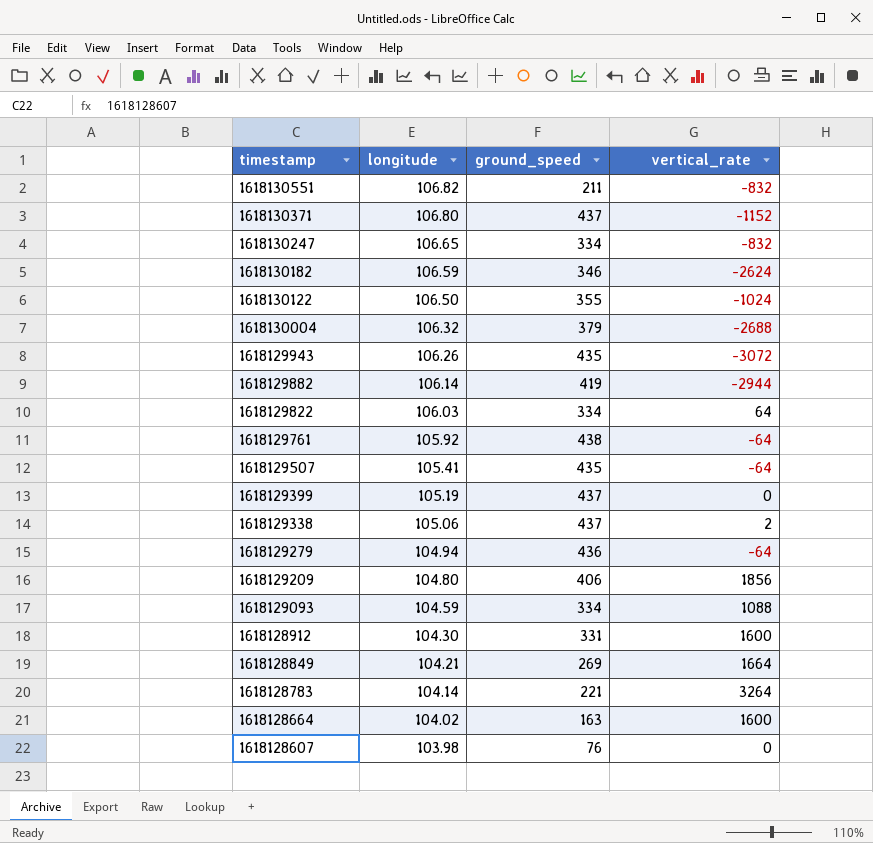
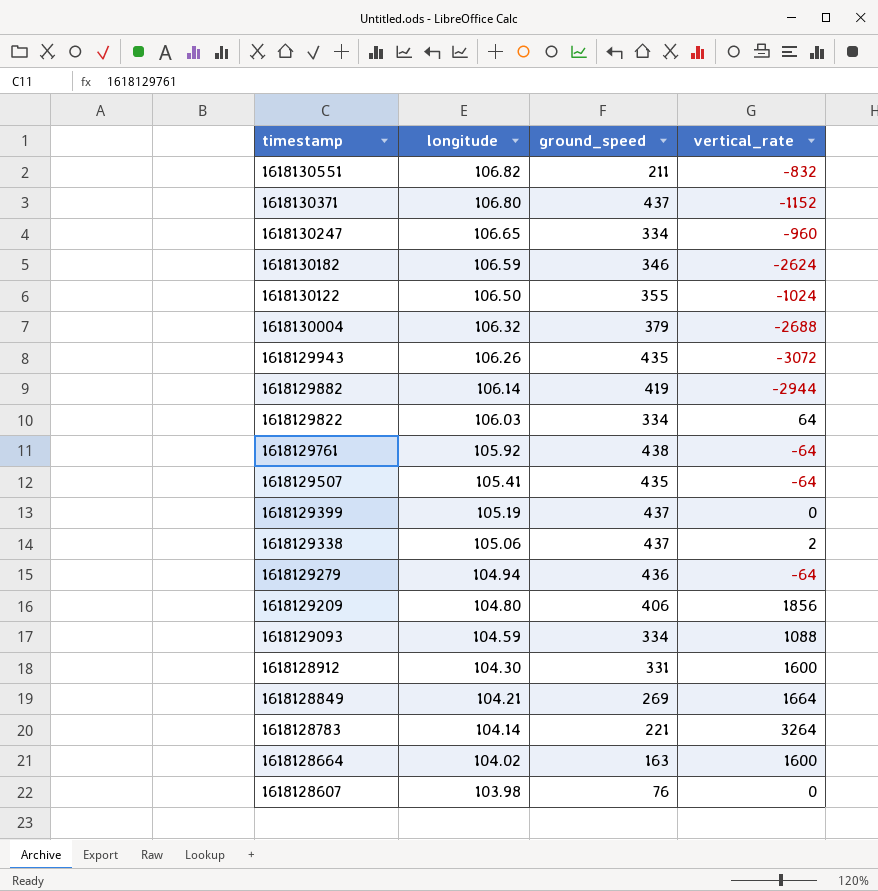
1618130247 | vertical_rate: -832 -> -960

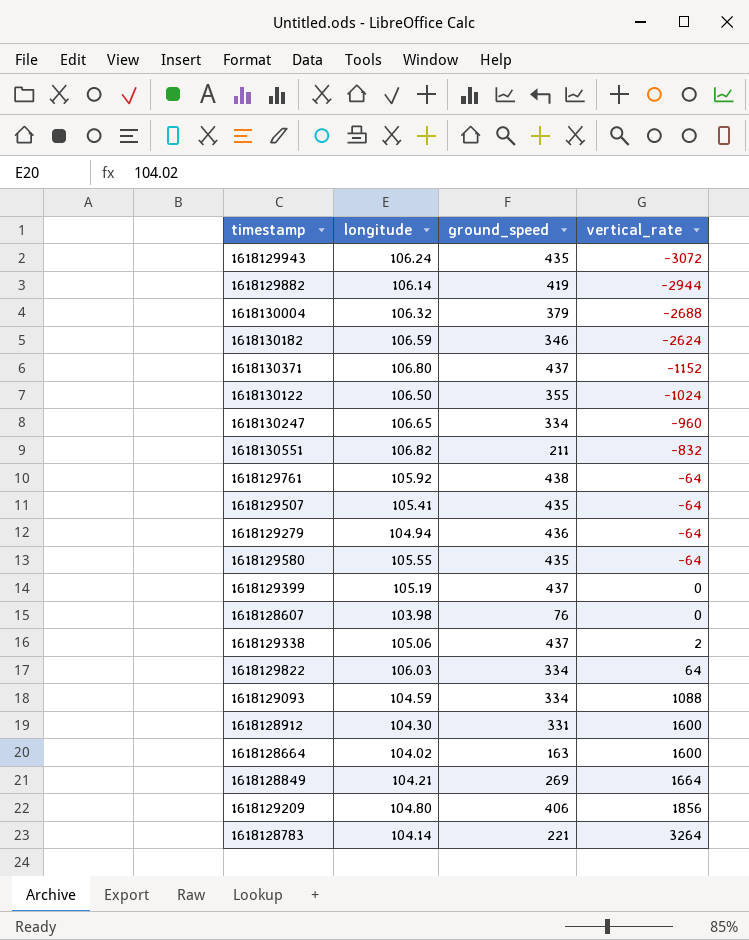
row order: timestamp descending -> vertical_rate ascending
1618129943 | longitude: 106.26 -> 106.24
row 1618129580: none -> 105.55 | 435 | -64

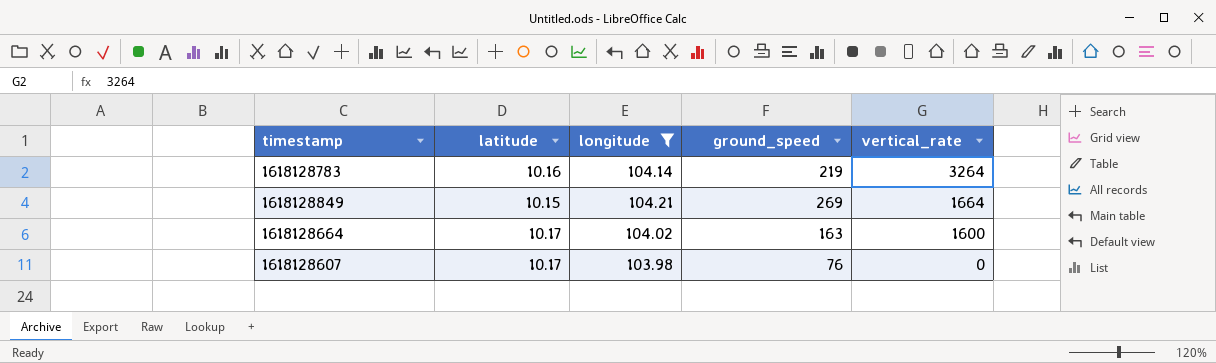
filter: none -> longitude <= 104.21
row order: vertical_rate ascending -> vertical_rate descending
column latitude | position: none -> 2
1618128783 | ground_speed: 221 -> 219

